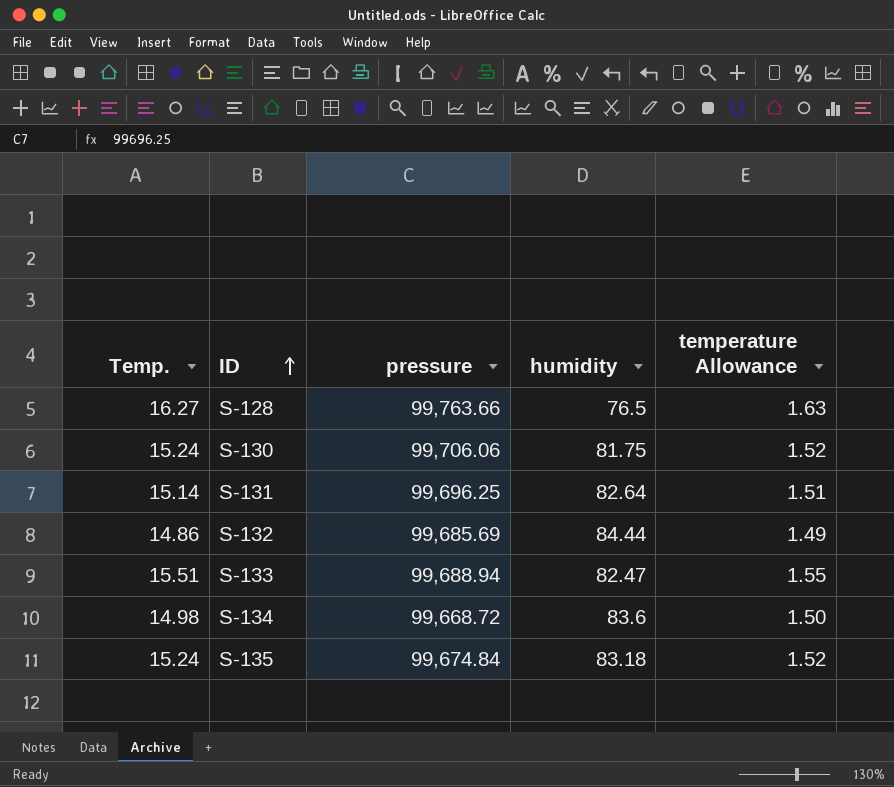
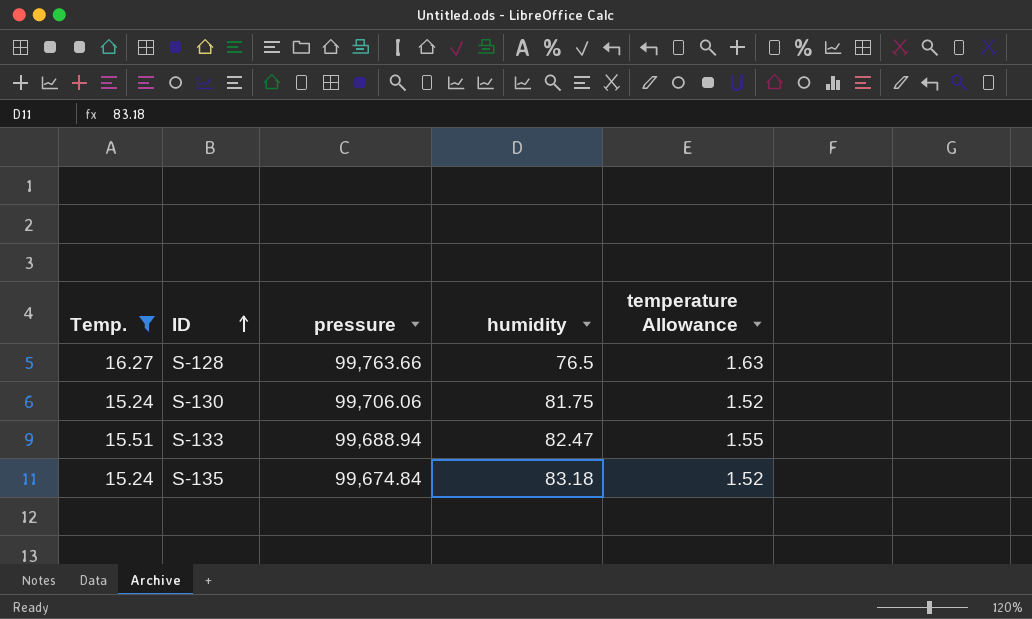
filter: none -> Temp. >= 15.24

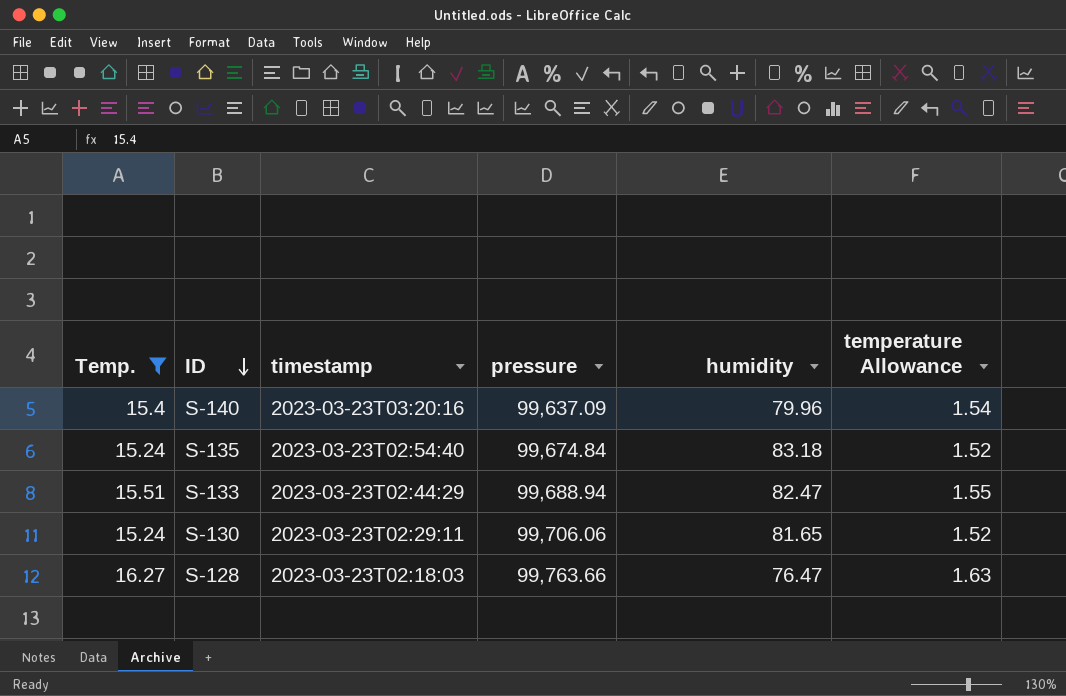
row order: ID ascending -> ID descending
column timestamp | position: none -> 3
row S-140: none -> 15.4 | 2023-03-23T03:20:16 | 99,637.09 | 79.96 | 1.54
S-130 | humidity: 81.75 -> 81.65
S-128 | humidity: 76.5 -> 76.47

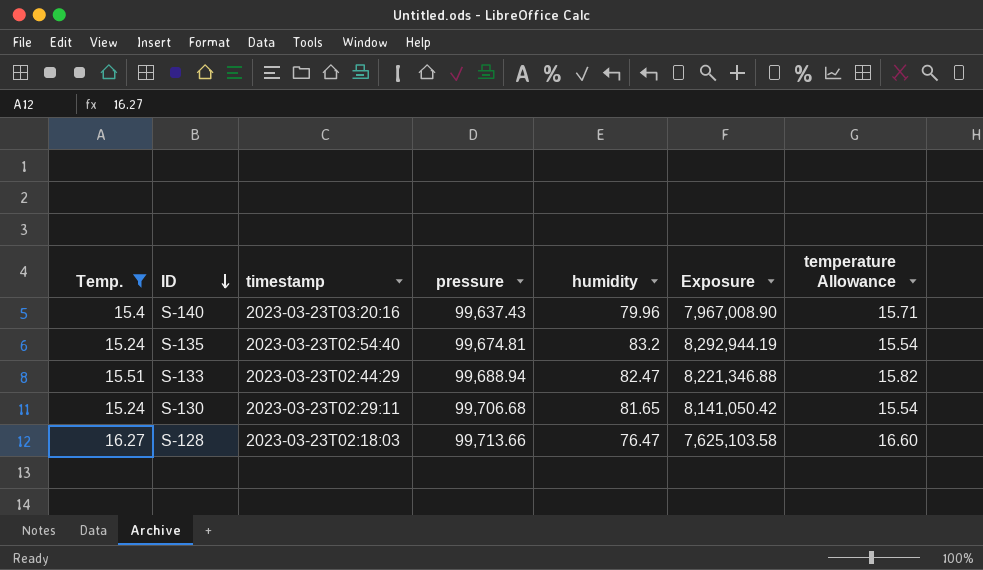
column Exposure | formula: none -> [pressure] * [humidity]
column temperature Allowance | formula: [Temp.] * 0.1 -> [Temp.] * 1.02
S-140 | pressure: 99,637.09 -> 99,637.43
S-135 | pressure: 99,674.84 -> 99,674.81
S-135 | humidity: 83.18 -> 83.2
S-130 | pressure: 99,706.06 -> 99,706.68
S-128 | pressure: 99,763.66 -> 99,713.66

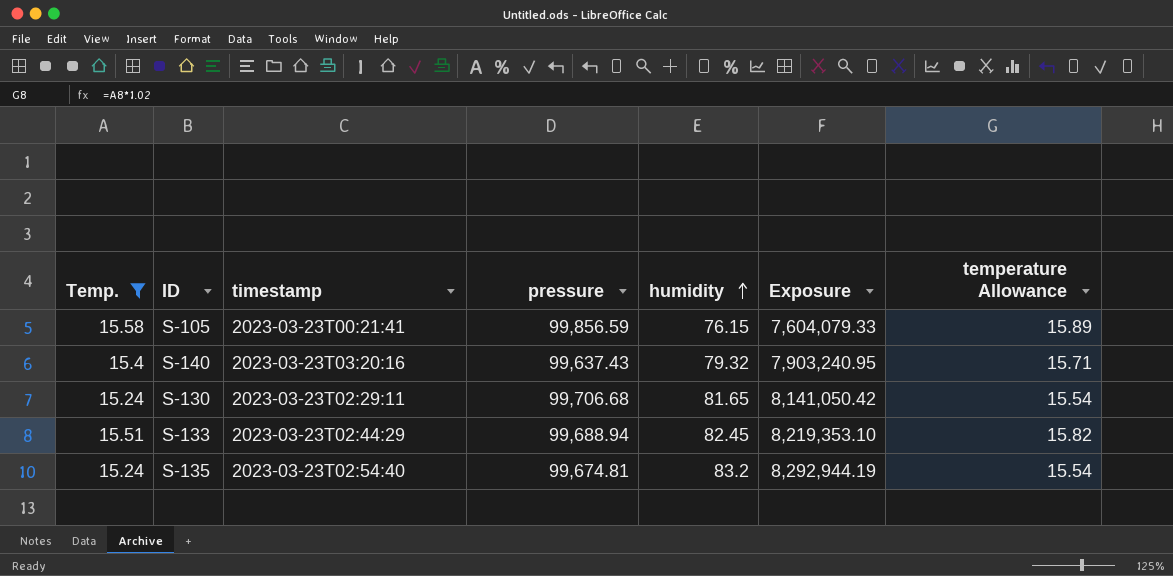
row order: ID descending -> humidity ascending
row S-128: 16.27 | 2023-03-23T02:18:03 | 99,713.66 | 76.47 | 7,625,103.58 | 16.60 -> none
row S-105: none -> 15.58 | 2023-03-23T00:21:41 | 99,856.59 | 76.15 | 7,604,079.33 | 15.89
S-140 | humidity: 79.96 -> 79.32
S-140 | Exposure: 7,967,008.90 -> 7,903,240.95
S-133 | humidity: 82.47 -> 82.45
S-133 | Exposure: 8,221,346.88 -> 8,219,353.10

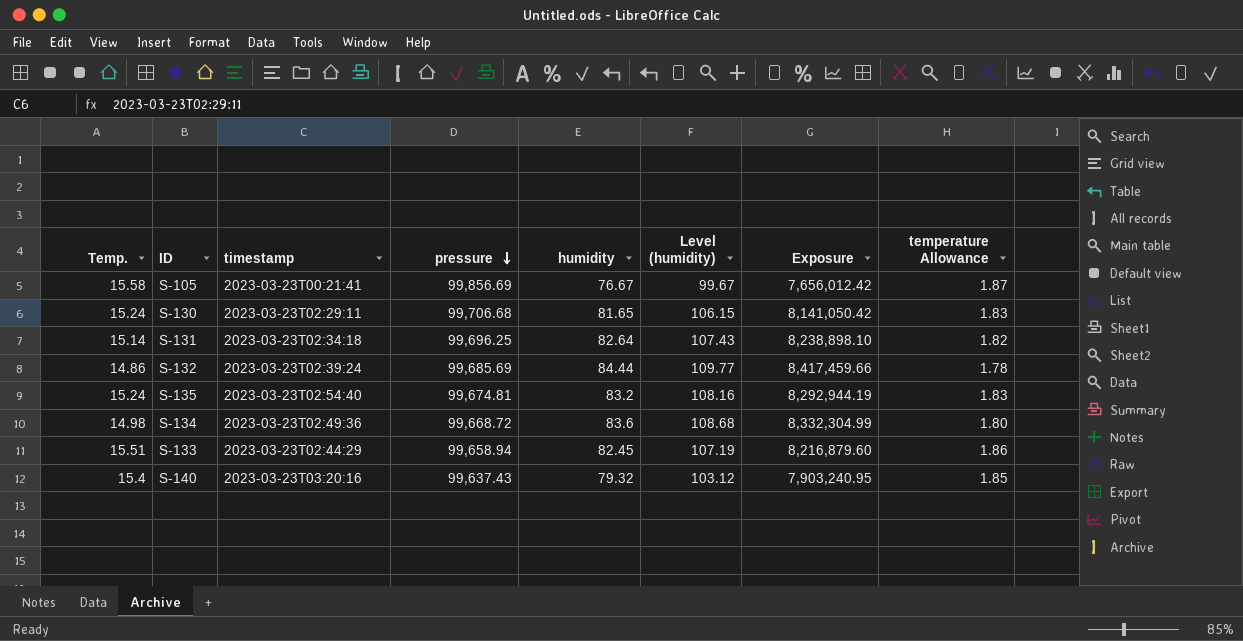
filter: Temp. >= 15.24 -> none
row order: humidity ascending -> pressure descending
column Level (humidity) | formula: none -> [humidity] * 1.3
column temperature Allowance | formula: [Temp.] * 1.02 -> [Temp.] * 0.12
S-105 | pressure: 99,856.59 -> 99,856.69
S-105 | humidity: 76.15 -> 76.67
S-105 | Exposure: 7,604,079.33 -> 7,656,012.42
S-133 | pressure: 99,688.94 -> 99,658.94
S-133 | Exposure: 8,219,353.10 -> 8,216,879.60

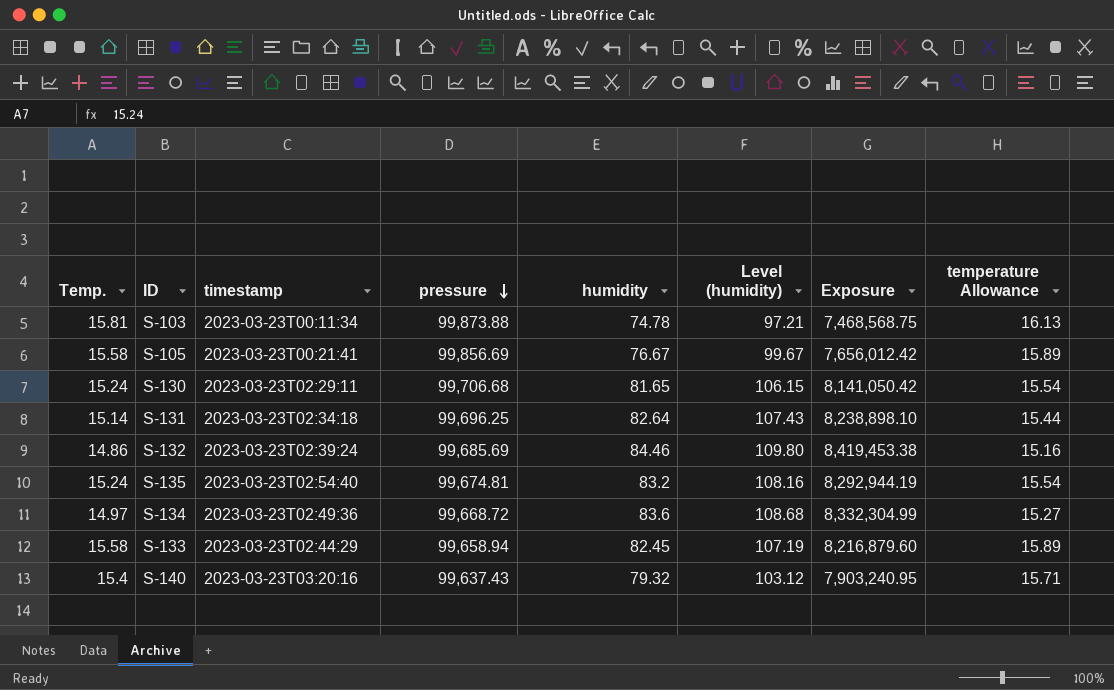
column temperature Allowance | formula: [Temp.] * 0.12 -> [Temp.] * 1.02
row S-103: none -> 15.81 | 2023-03-23T00:11:34 | 99,873.88 | 74.78 | 97.21 | 7,468,568.75 | 16.13
S-132 | humidity: 84.44 -> 84.46
S-132 | Level (humidity): 109.77 -> 109.80
S-132 | Exposure: 8,417,459.66 -> 8,419,453.38
S-134 | Temp.: 14.98 -> 14.97
S-133 | Temp.: 15.51 -> 15.58

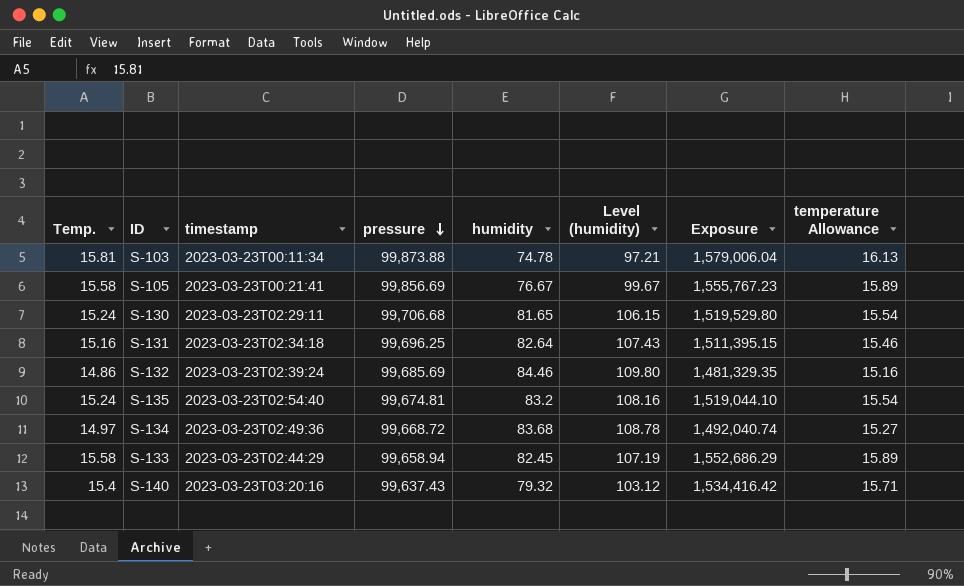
column Exposure | formula: [pressure] * [humidity] -> [Temp.] * [pressure]
S-131 | Temp.: 15.14 -> 15.16
S-131 | temperature Allowance: 15.44 -> 15.46
S-134 | humidity: 83.6 -> 83.68
S-134 | Level (humidity): 108.68 -> 108.78

